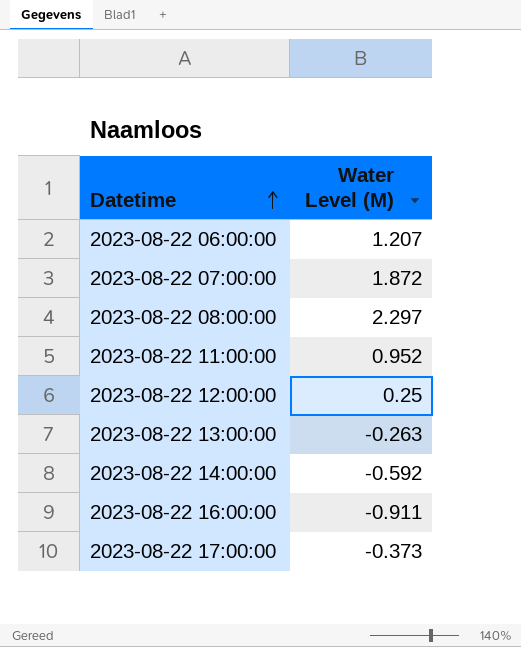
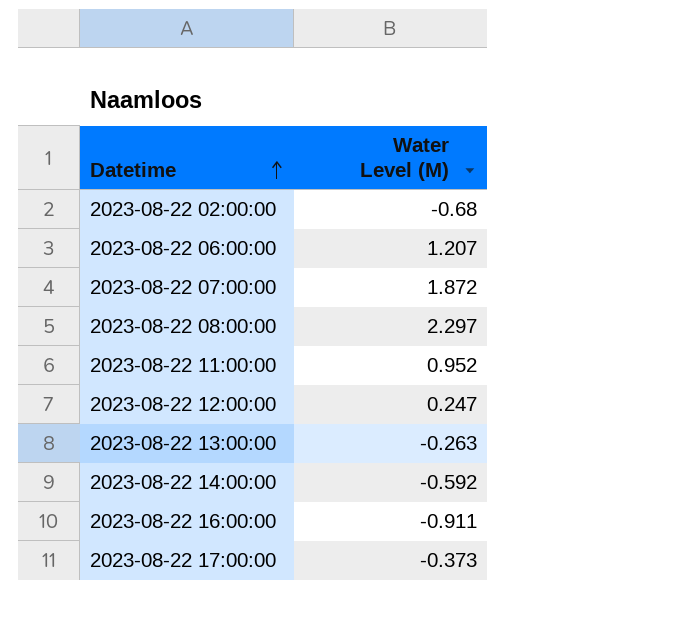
row 2023-08-22 02:00:00: none -> -0.68
2023-08-22 12:00:00 | Water Level (M): 0.25 -> 0.247

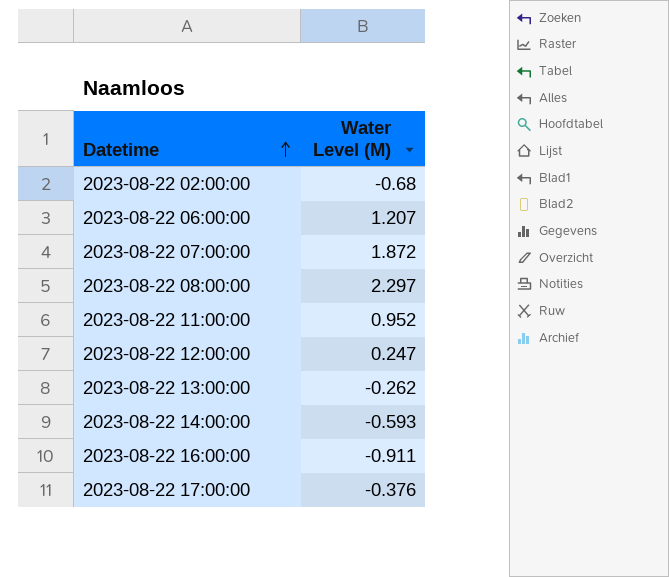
2023-08-22 13:00:00 | Water Level (M): -0.263 -> -0.262
2023-08-22 14:00:00 | Water Level (M): -0.592 -> -0.593
2023-08-22 17:00:00 | Water Level (M): -0.373 -> -0.376

